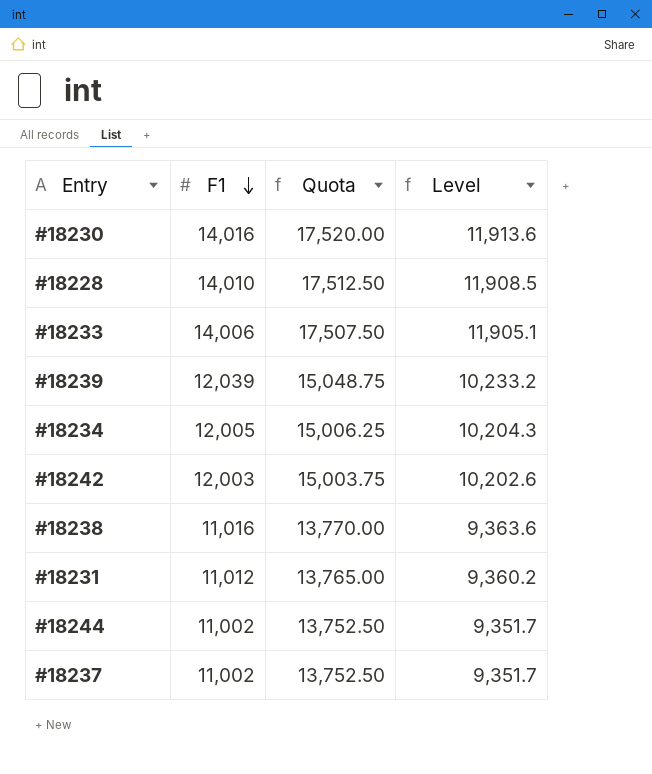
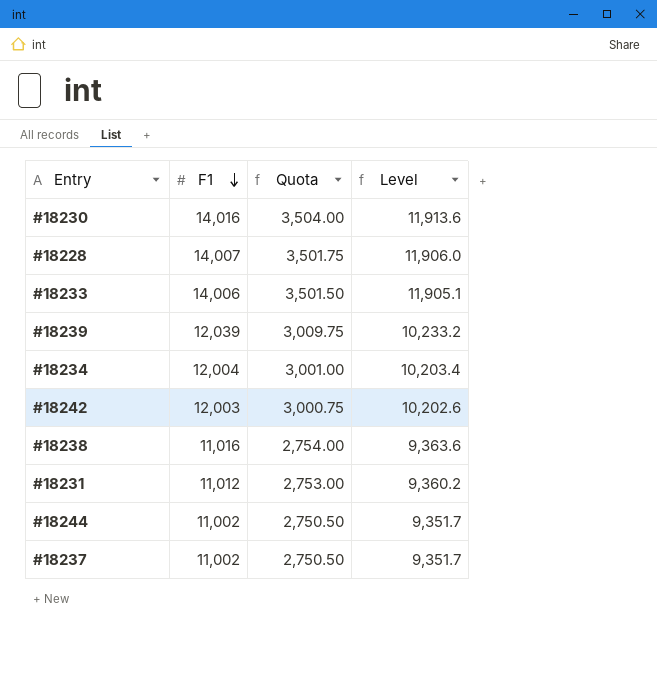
column Quota | formula: [F1] * 1.25 -> [F1] * 0.25
#18228 | F1: 14,010 -> 14,007
#18228 | Level: 11,908.5 -> 11,906.0
#18234 | F1: 12,005 -> 12,004
#18234 | Level: 10,204.3 -> 10,203.4

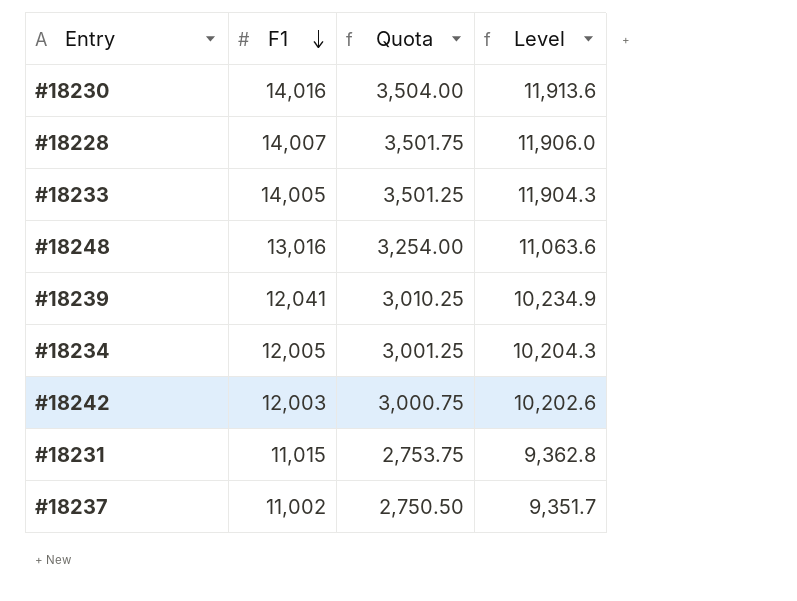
row #18238: 11,016 | 2,754.00 | 9,363.6 -> none
row #18244: 11,002 | 2,750.50 | 9,351.7 -> none
#18233 | F1: 14,006 -> 14,005
#18233 | Quota: 3,501.50 -> 3,501.25
#18233 | Level: 11,905.1 -> 11,904.3
row #18248: none -> 13,016 | 3,254.00 | 11,063.6
#18239 | F1: 12,039 -> 12,041
#18239 | Quota: 3,009.75 -> 3,010.25
#18239 | Level: 10,233.2 -> 10,234.9
#18234 | F1: 12,004 -> 12,005
#18234 | Quota: 3,001.00 -> 3,001.25
#18234 | Level: 10,203.4 -> 10,204.3
#18231 | F1: 11,012 -> 11,015
#18231 | Quota: 2,753.00 -> 2,753.75
#18231 | Level: 9,360.2 -> 9,362.8

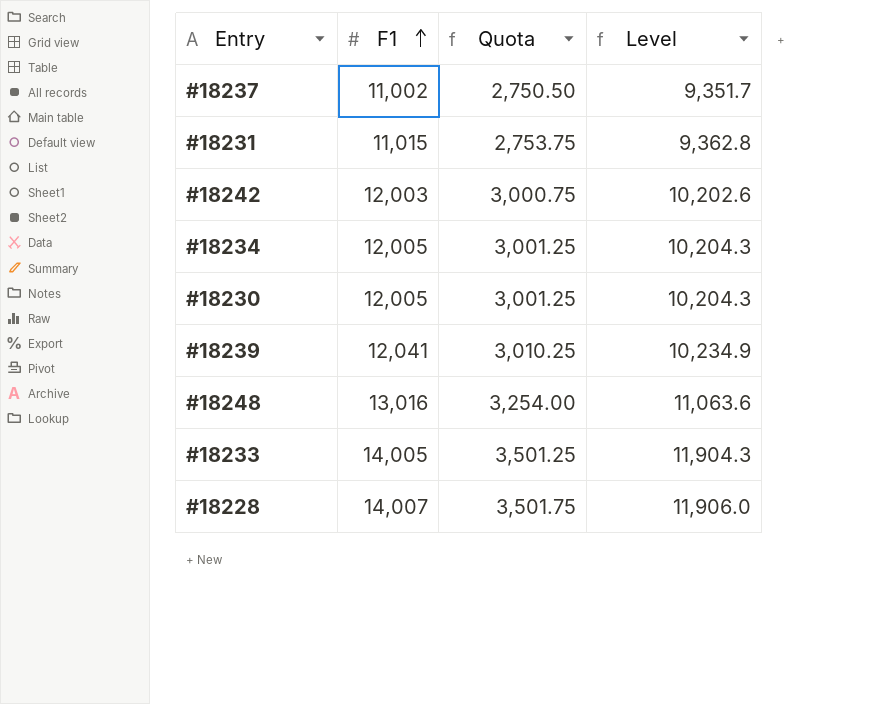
row order: F1 descending -> F1 ascending
#18230 | F1: 14,016 -> 12,005
#18230 | Quota: 3,504.00 -> 3,001.25
#18230 | Level: 11,913.6 -> 10,204.3

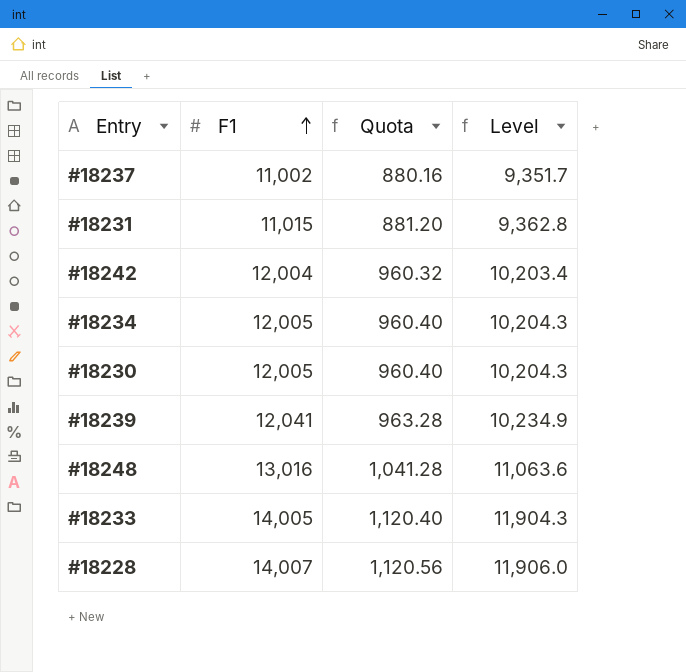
column Quota | formula: [F1] * 0.25 -> [F1] * 0.08
#18242 | F1: 12,003 -> 12,004
#18242 | Level: 10,202.6 -> 10,203.4

